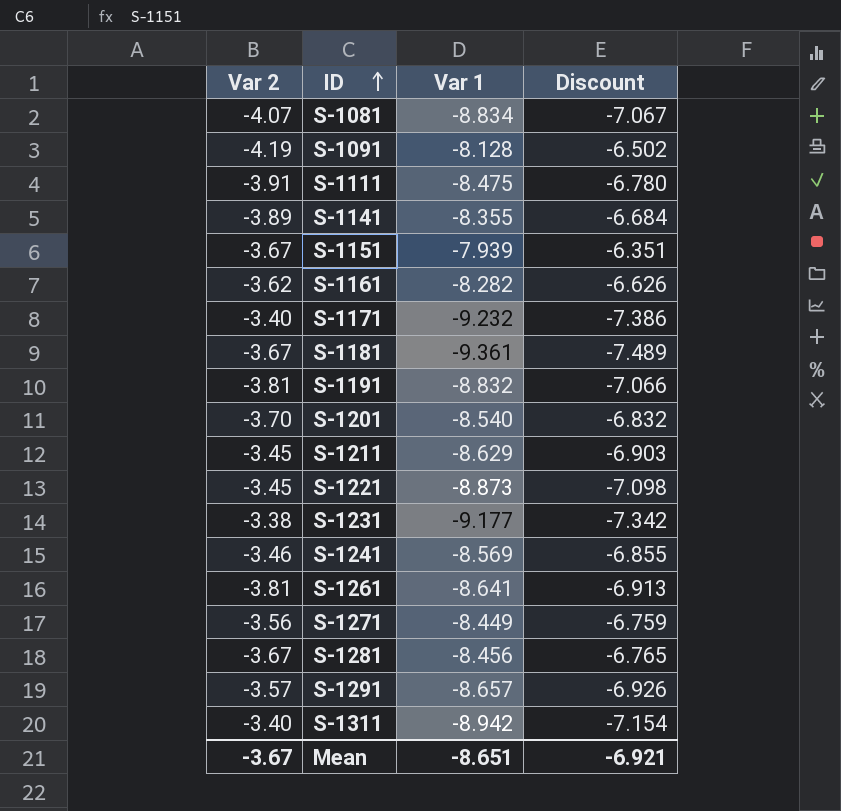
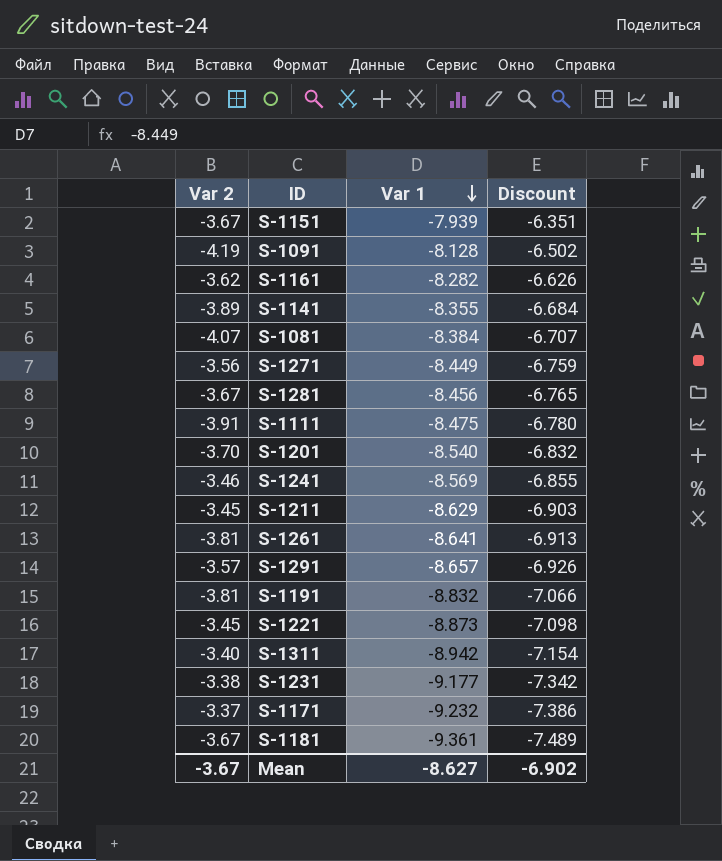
row order: ID ascending -> Var 1 descending
S-1081 | Var 1: -8.834 -> -8.384
S-1081 | Discount: -7.067 -> -6.707
S-1171 | Var 2: -3.40 -> -3.37
Mean | Var 1: -8.651 -> -8.627
Mean | Discount: -6.921 -> -6.902

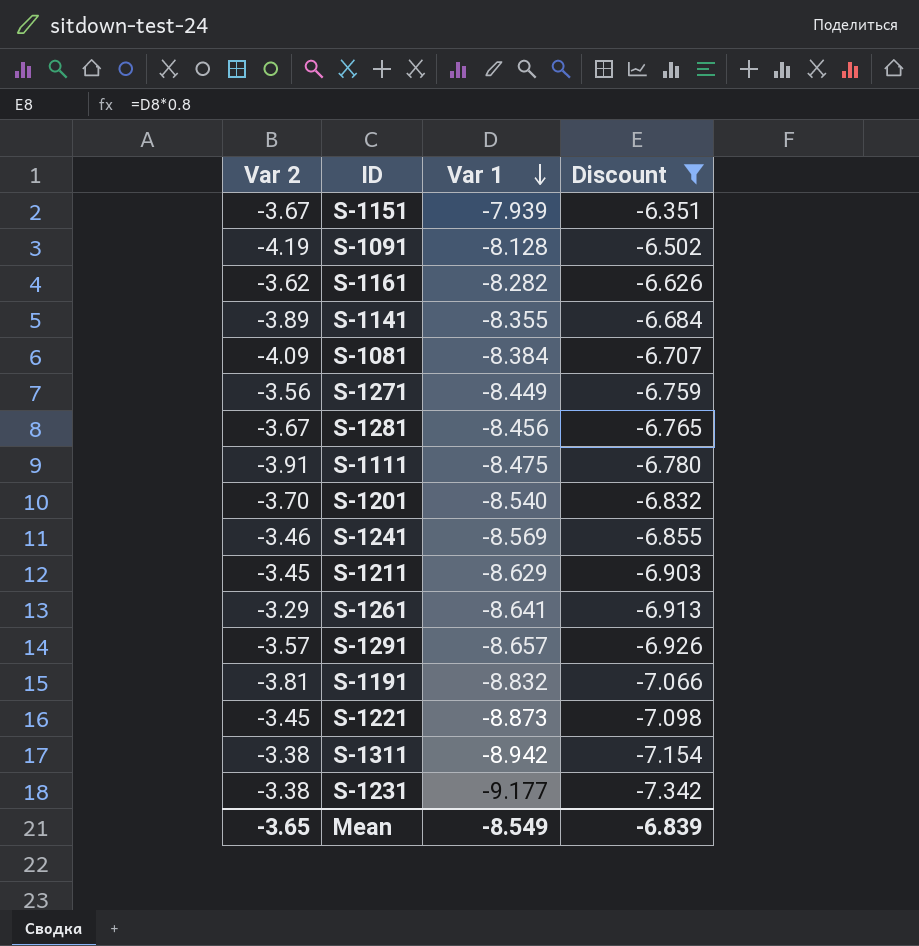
filter: none -> Discount >= -7.342
S-1081 | Var 2: -4.07 -> -4.09
S-1261 | Var 2: -3.81 -> -3.29
S-1311 | Var 2: -3.40 -> -3.38
Mean | Var 2: -3.67 -> -3.65
Mean | Var 1: -8.627 -> -8.549
Mean | Discount: -6.902 -> -6.839

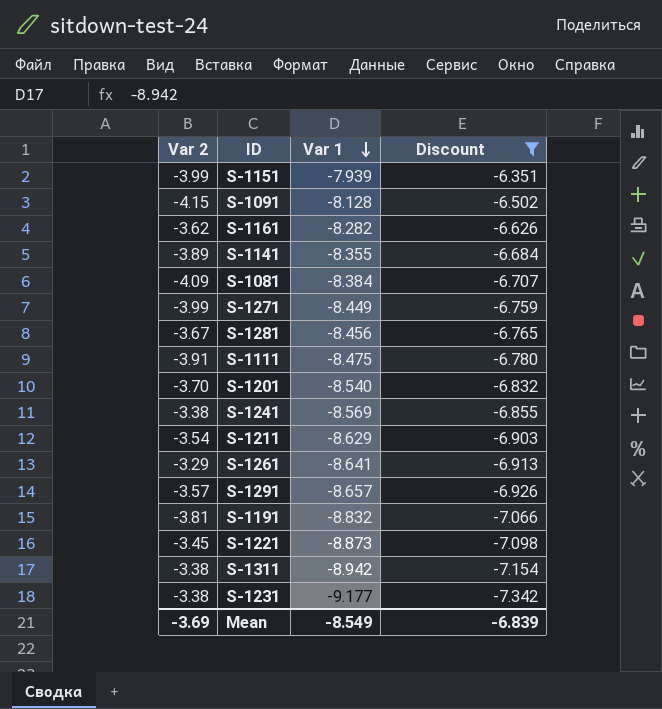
S-1151 | Var 2: -3.67 -> -3.99
S-1091 | Var 2: -4.19 -> -4.15
S-1271 | Var 2: -3.56 -> -3.99
S-1241 | Var 2: -3.46 -> -3.38
S-1211 | Var 2: -3.45 -> -3.54
Mean | Var 2: -3.65 -> -3.69

